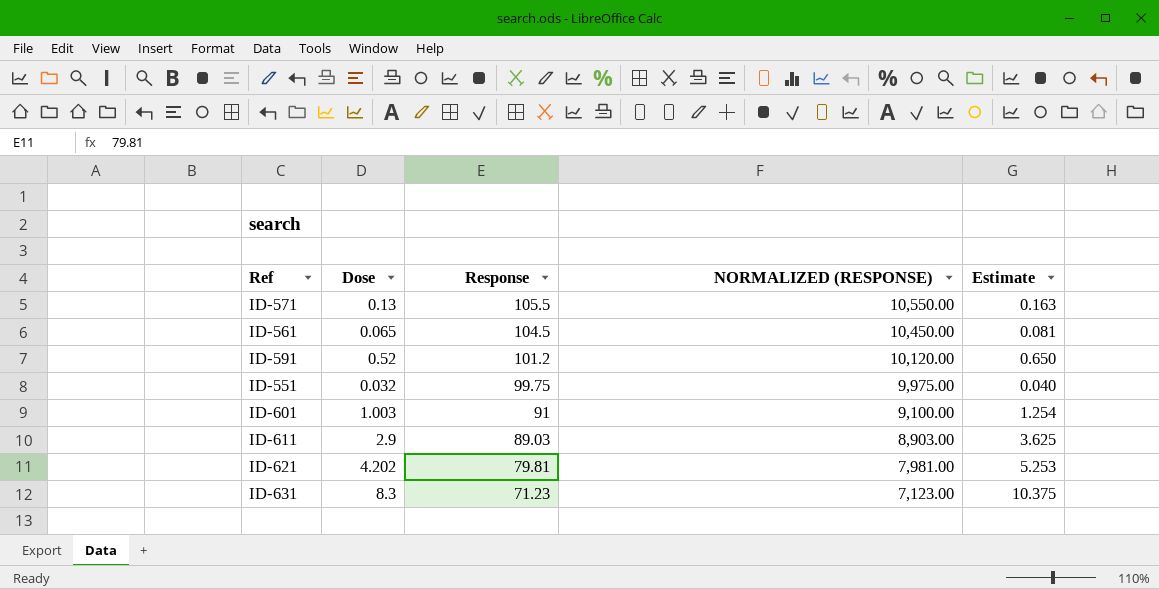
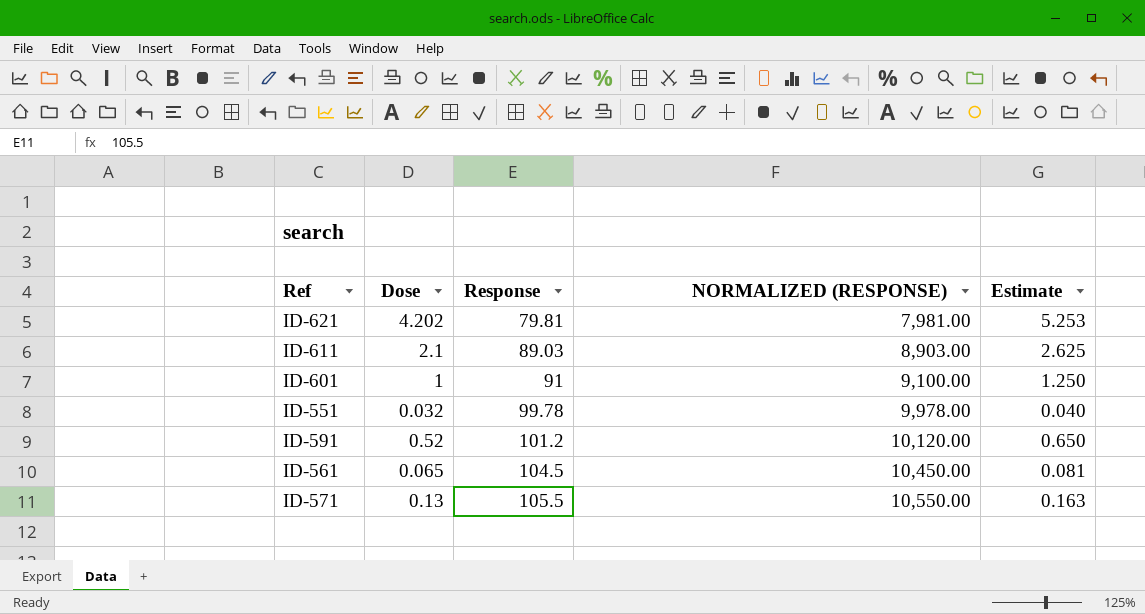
row order: Response descending -> Response ascending
row ID-631: 8.3 | 71.23 | 7,123.00 | 10.375 -> none
ID-611 | Dose: 2.9 -> 2.1
ID-611 | Estimate: 3.625 -> 2.625
ID-601 | Dose: 1.003 -> 1
ID-601 | Estimate: 1.254 -> 1.250
ID-551 | Response: 99.75 -> 99.78
ID-551 | NORMALIZED (RESPONSE): 9,975.00 -> 9,978.00

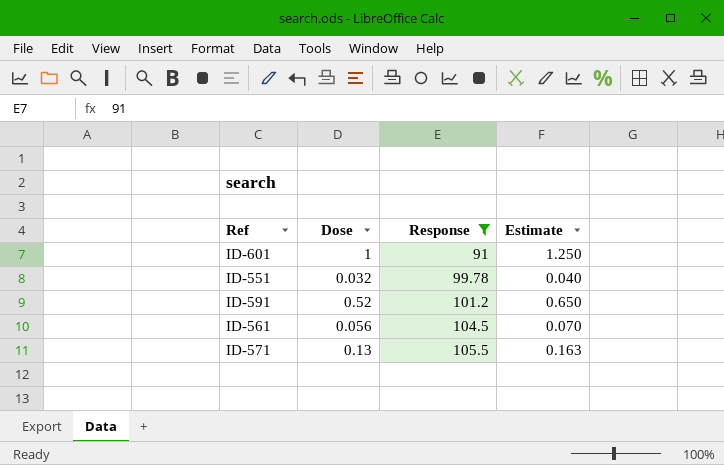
filter: none -> Response >= 91
column NORMALIZED (RESPONSE) | formula: [Response] * 100 -> none
ID-561 | Dose: 0.065 -> 0.056
ID-561 | Estimate: 0.081 -> 0.070

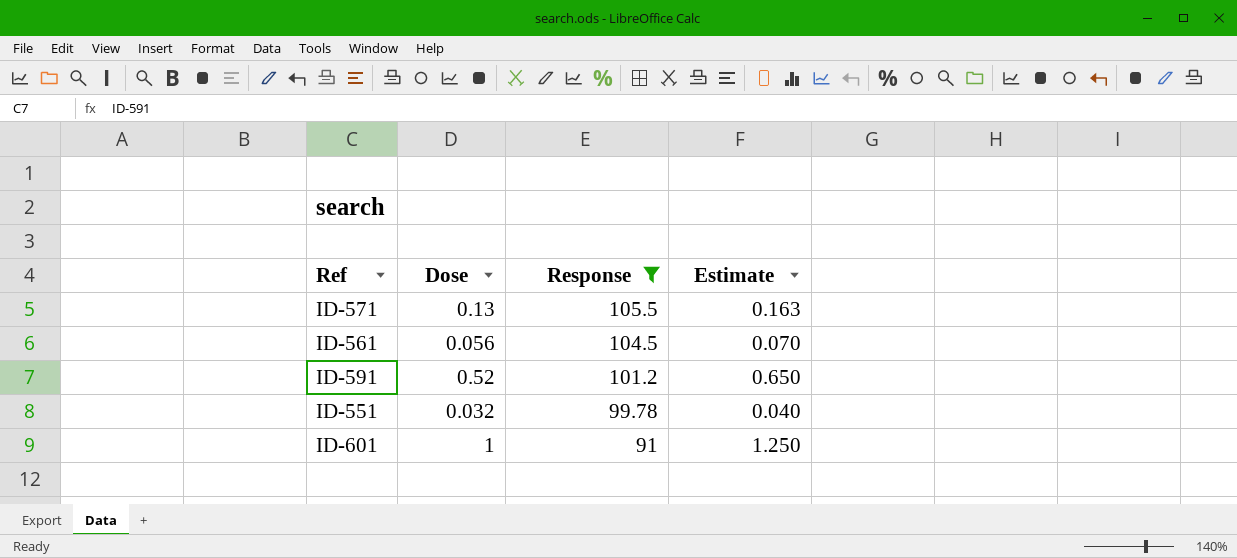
row order: Response ascending -> Response descending

